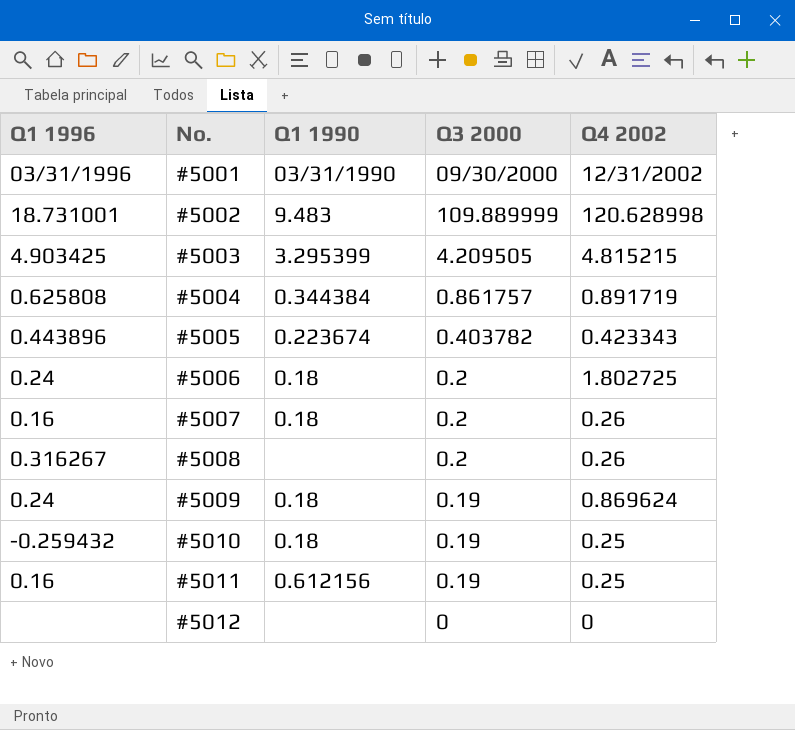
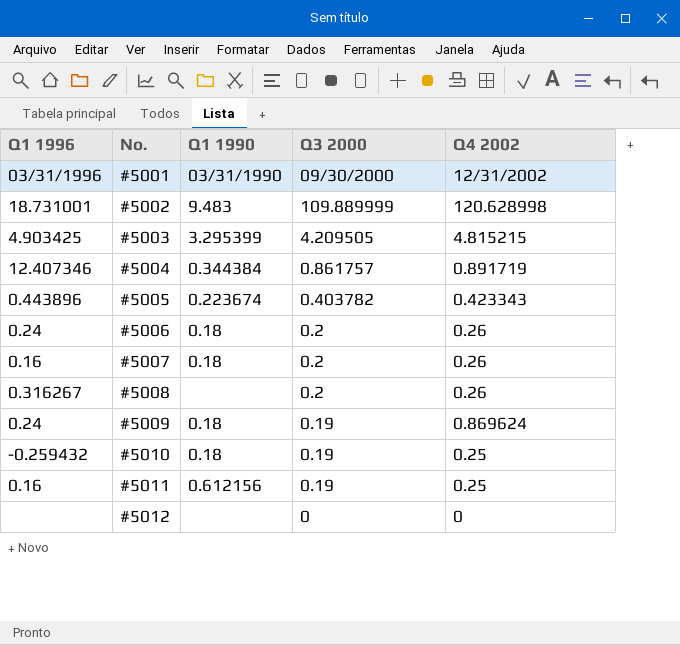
#5004 | Q1 1996: 0.625808 -> 12.407346
#5006 | Q4 2002: 1.802725 -> 0.26

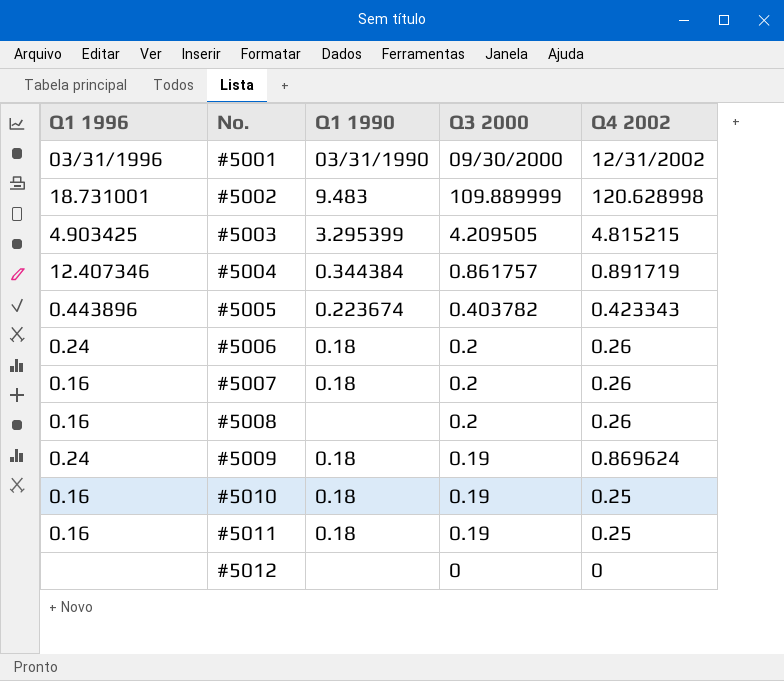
#5008 | Q1 1996: 0.316267 -> 0.16
#5010 | Q1 1996: -0.259432 -> 0.16
#5011 | Q1 1990: 0.612156 -> 0.18

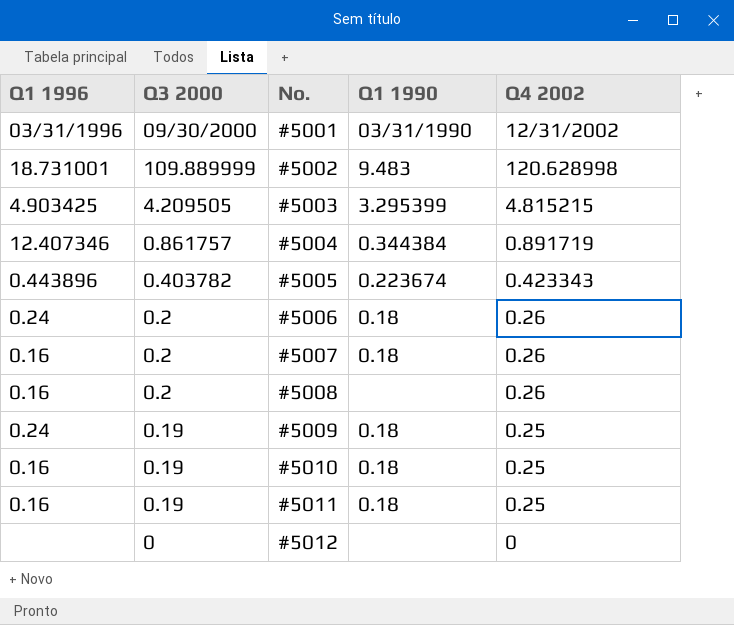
column Q3 2000 | position: 4 -> 2
#5009 | Q4 2002: 0.869624 -> 0.25

